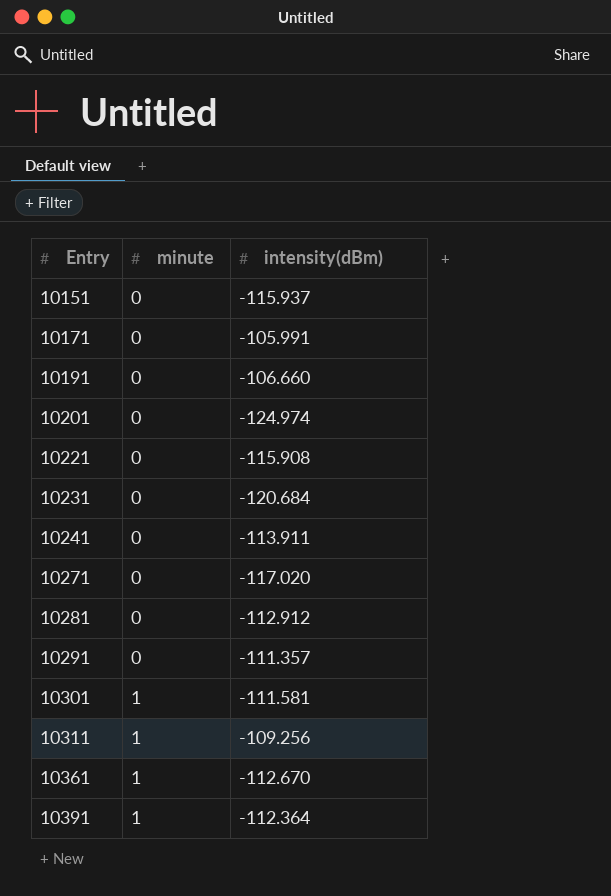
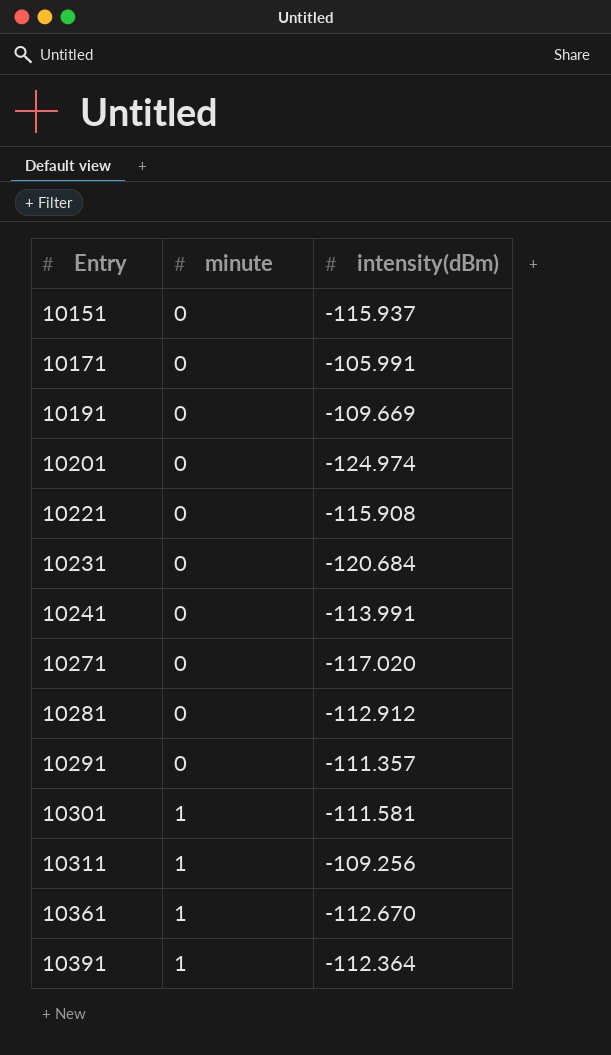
10191 | intensity(dBm): -106.660 -> -109.669
10241 | intensity(dBm): -113.911 -> -113.991

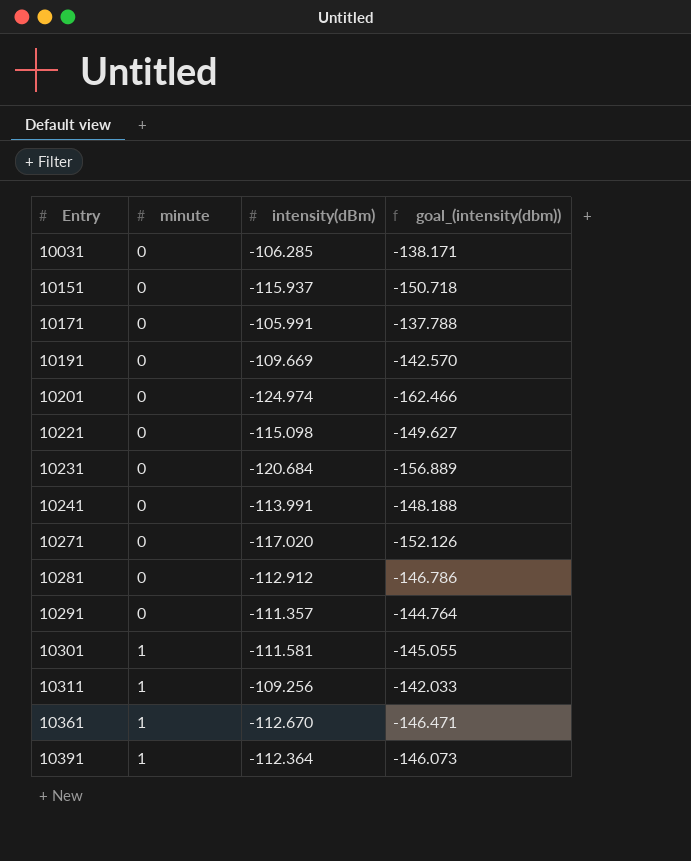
column goal_(intensity(dbm)) | formula: none -> [intensity(dBm)] * 1.3
row 10031: none -> 0 | -106.285 | -138.171
10221 | intensity(dBm): -115.908 -> -115.098

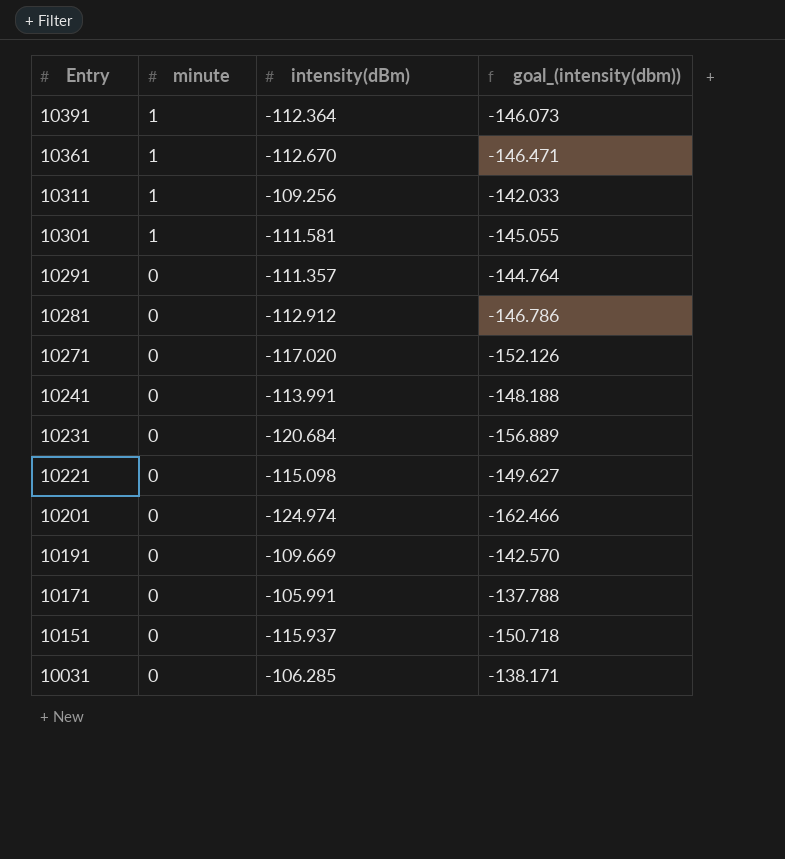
row order: Entry ascending -> Entry descending

